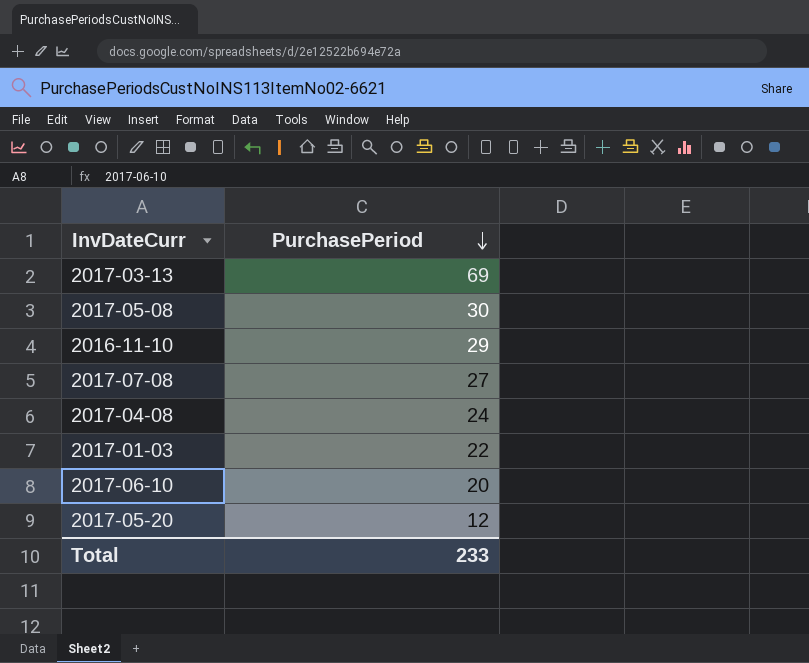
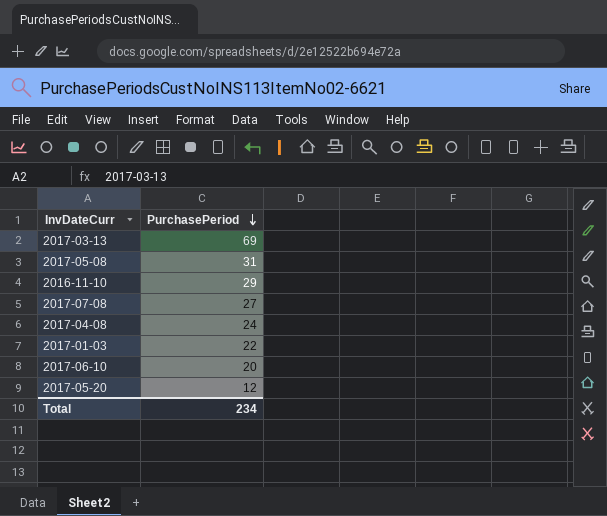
2017-05-08 | PurchasePeriod: 30 -> 31
Total | PurchasePeriod: 233 -> 234

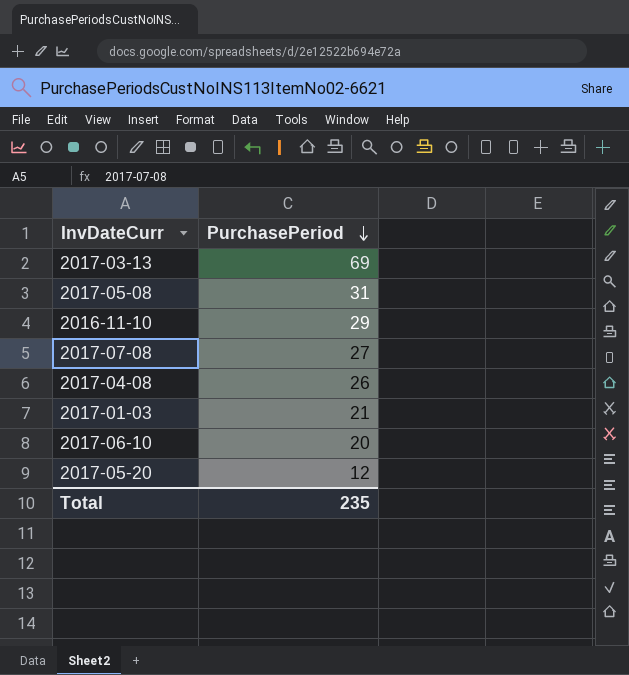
2017-04-08 | PurchasePeriod: 24 -> 26
2017-01-03 | PurchasePeriod: 22 -> 21
Total | PurchasePeriod: 234 -> 235

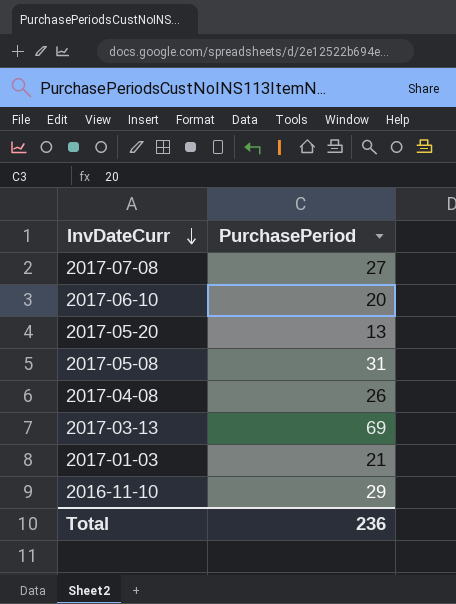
row order: PurchasePeriod descending -> InvDateCurr descending
2017-05-20 | PurchasePeriod: 12 -> 13
Total | PurchasePeriod: 235 -> 236

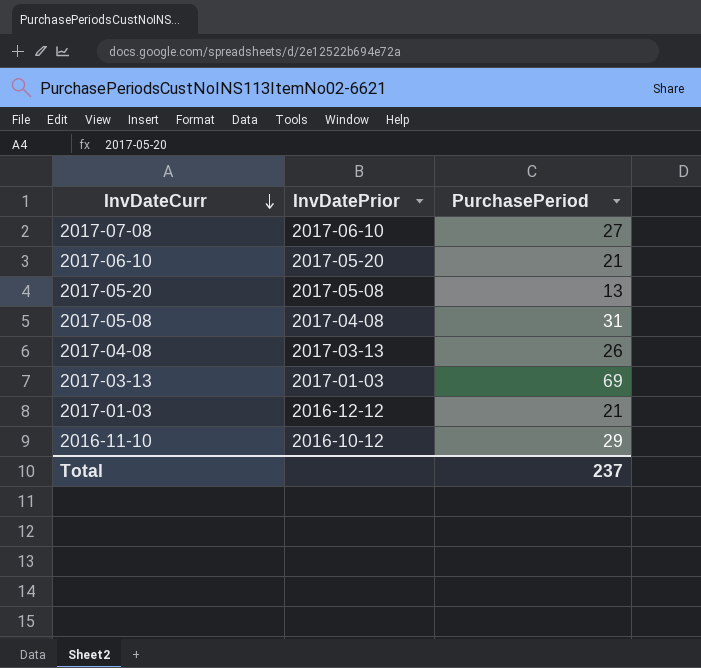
column InvDatePrior | position: none -> 2
2017-06-10 | PurchasePeriod: 20 -> 21
Total | PurchasePeriod: 236 -> 237

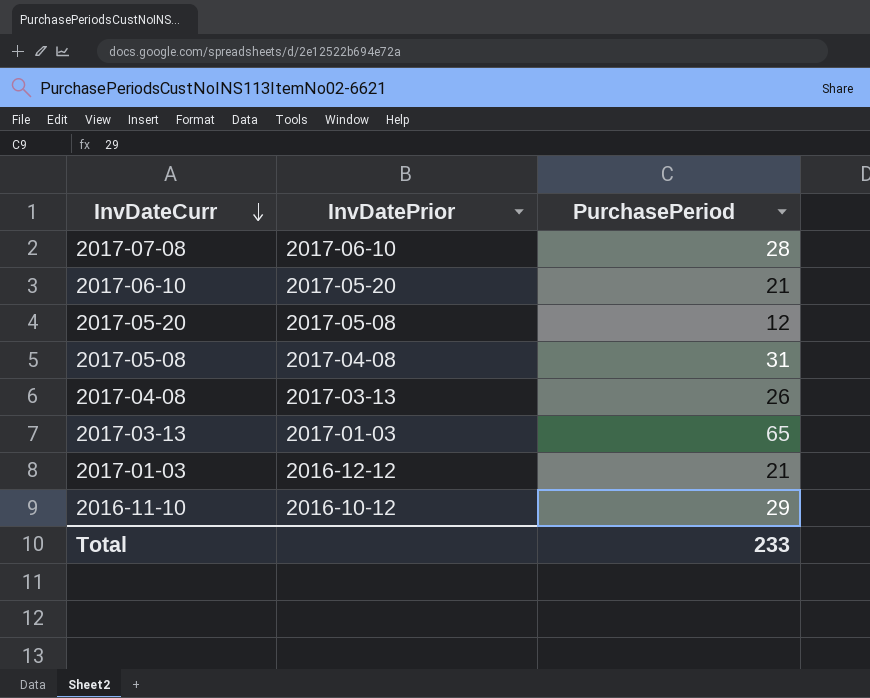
2017-07-08 | PurchasePeriod: 27 -> 28
2017-05-20 | PurchasePeriod: 13 -> 12
2017-03-13 | PurchasePeriod: 69 -> 65
Total | PurchasePeriod: 237 -> 233

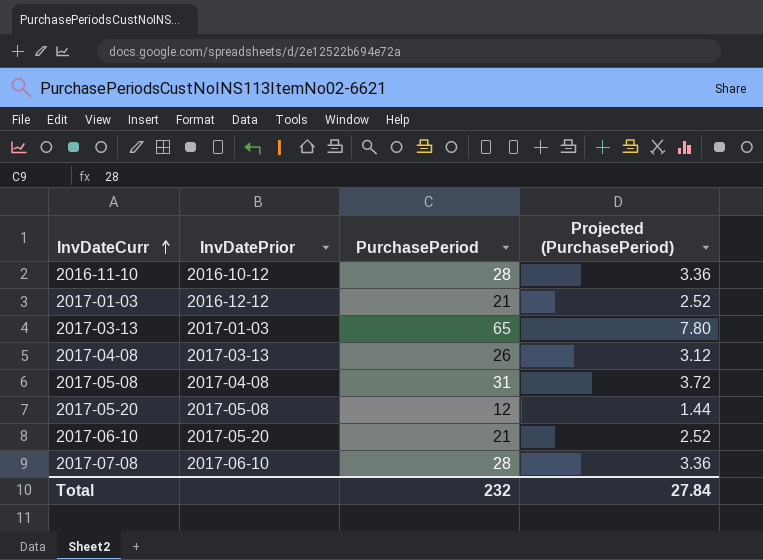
row order: InvDateCurr descending -> InvDateCurr ascending
column Projected (PurchasePeriod) | formula: none -> [PurchasePeriod] * 0.12
2016-11-10 | PurchasePeriod: 29 -> 28
Total | PurchasePeriod: 233 -> 232

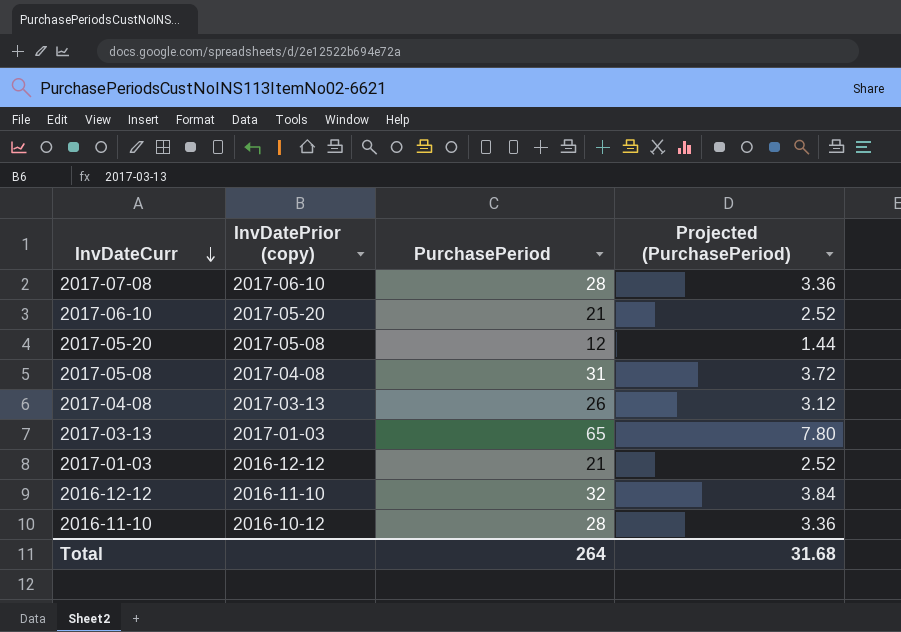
row order: InvDateCurr ascending -> InvDateCurr descending
column name: InvDatePrior -> InvDatePrior (copy)
row 2016-12-12: none -> 2016-11-10 | 32 | 3.84
Total | PurchasePeriod: 232 -> 264
Total | Projected (PurchasePeriod): 27.84 -> 31.68

